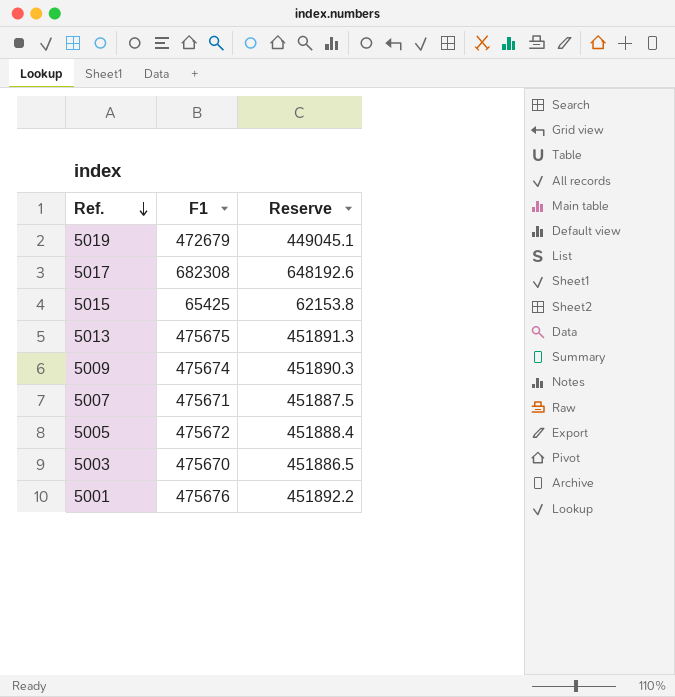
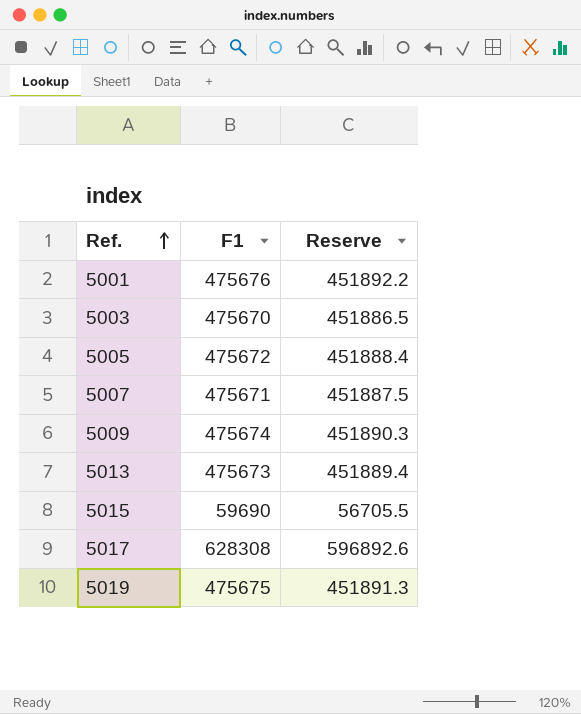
row order: Ref. descending -> Ref. ascending
5013 | F1: 475675 -> 475673
5013 | Reserve: 451891.3 -> 451889.4
5015 | F1: 65425 -> 59690
5015 | Reserve: 62153.8 -> 56705.5
5017 | F1: 682308 -> 628308
5017 | Reserve: 648192.6 -> 596892.6
5019 | F1: 472679 -> 475675
5019 | Reserve: 449045.1 -> 451891.3

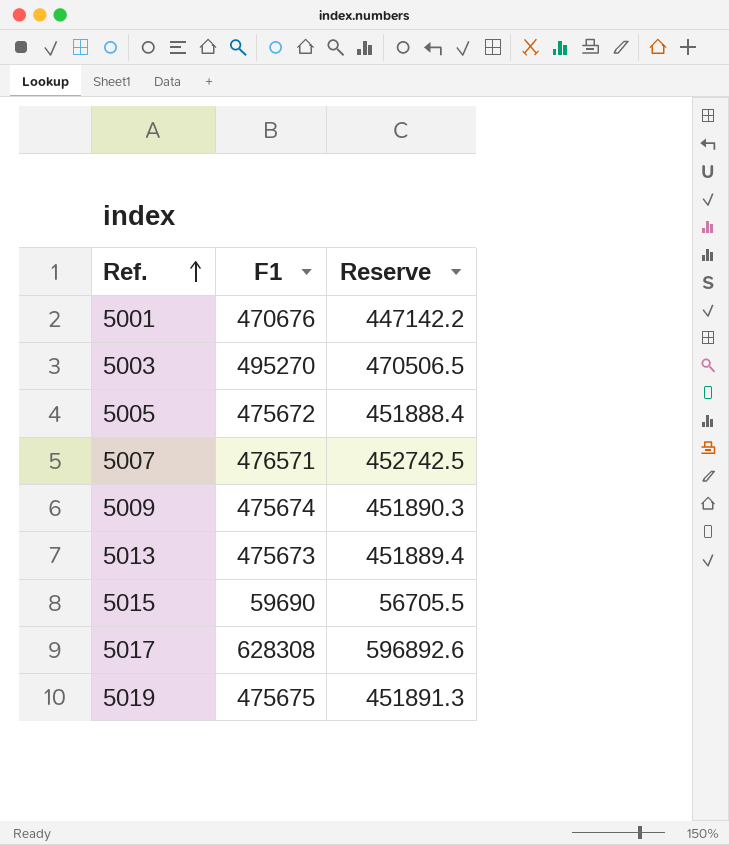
5001 | F1: 475676 -> 470676
5001 | Reserve: 451892.2 -> 447142.2
5003 | F1: 475670 -> 495270
5003 | Reserve: 451886.5 -> 470506.5
5007 | F1: 475671 -> 476571
5007 | Reserve: 451887.5 -> 452742.5

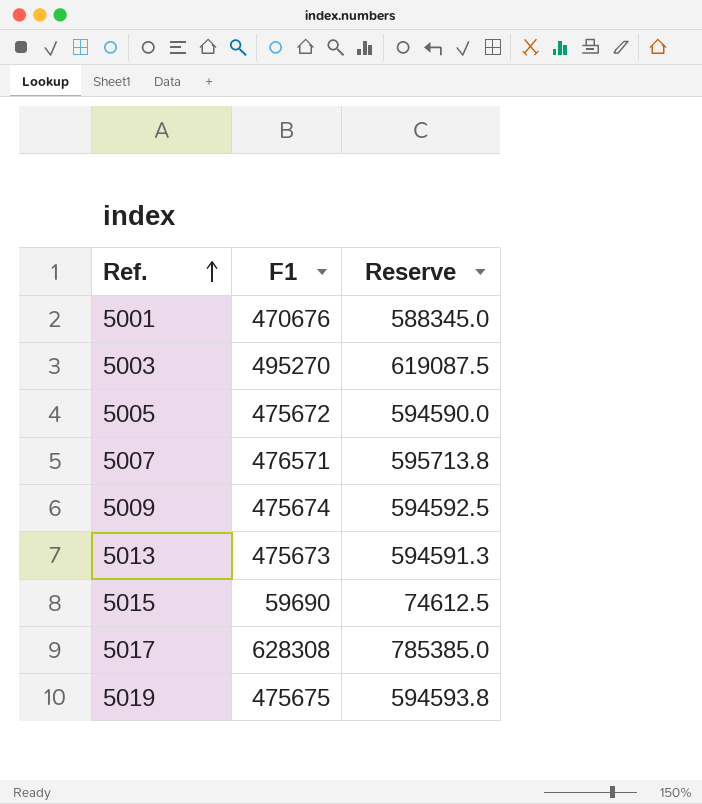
column Reserve | formula: [F1] * 0.95 -> [F1] * 1.25

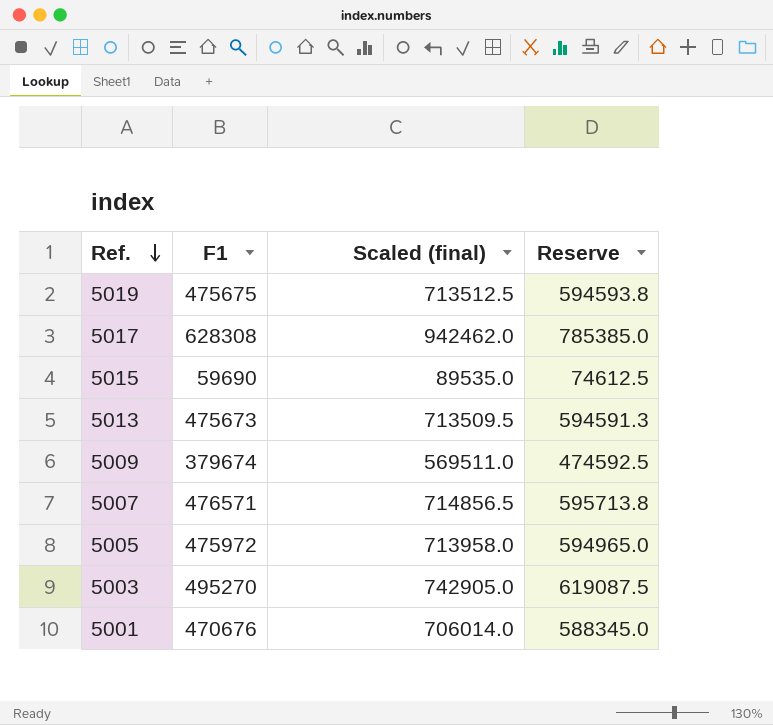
row order: Ref. ascending -> Ref. descending
column Scaled (final) | formula: none -> [F1] * 1.5
5009 | F1: 475674 -> 379674
5009 | Reserve: 594592.5 -> 474592.5
5005 | F1: 475672 -> 475972
5005 | Reserve: 594590.0 -> 594965.0

